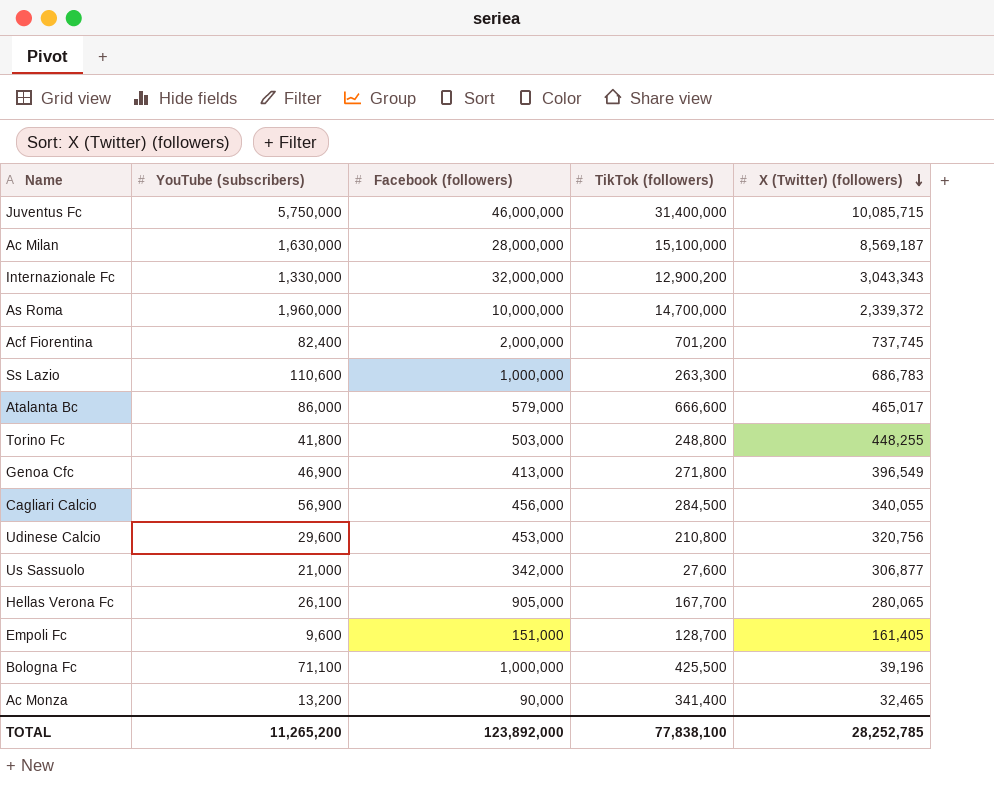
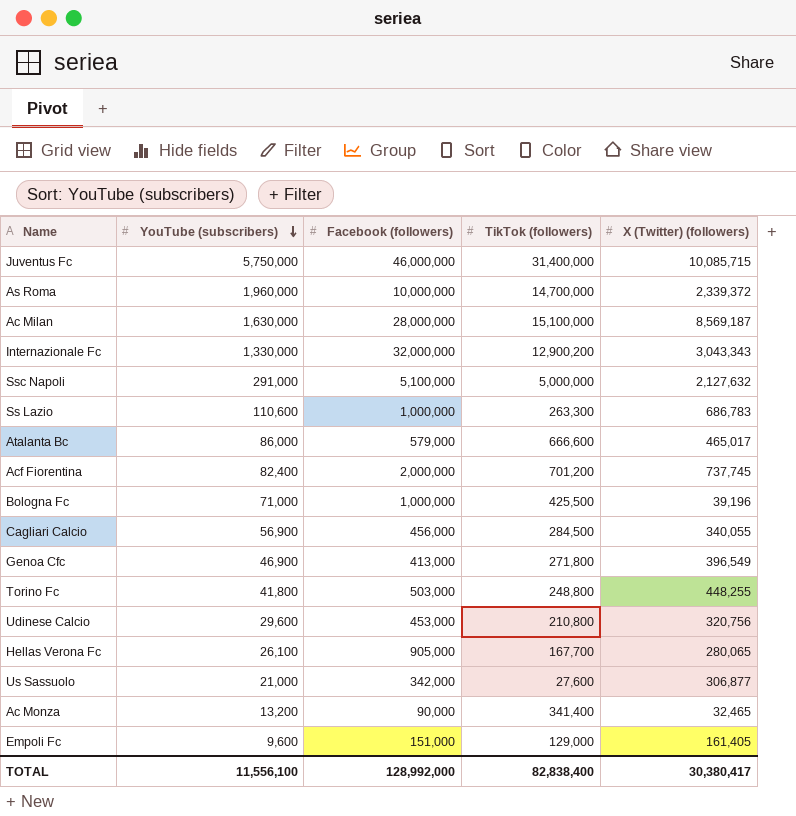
row order: X (Twitter) (followers) descending -> YouTube (subscribers) descending
row Ssc Napoli: none -> 291,000 | 5,100,000 | 5,000,000 | 2,127,632
Bologna Fc | YouTube (subscribers): 71,100 -> 71,000
Empoli Fc | TikTok (followers): 128,700 -> 129,000
TOTAL | YouTube (subscribers): 11,265,200 -> 11,556,100
TOTAL | Facebook (followers): 123,892,000 -> 128,992,000
TOTAL | TikTok (followers): 77,838,100 -> 82,838,400
TOTAL | X (Twitter) (followers): 28,252,785 -> 30,380,417

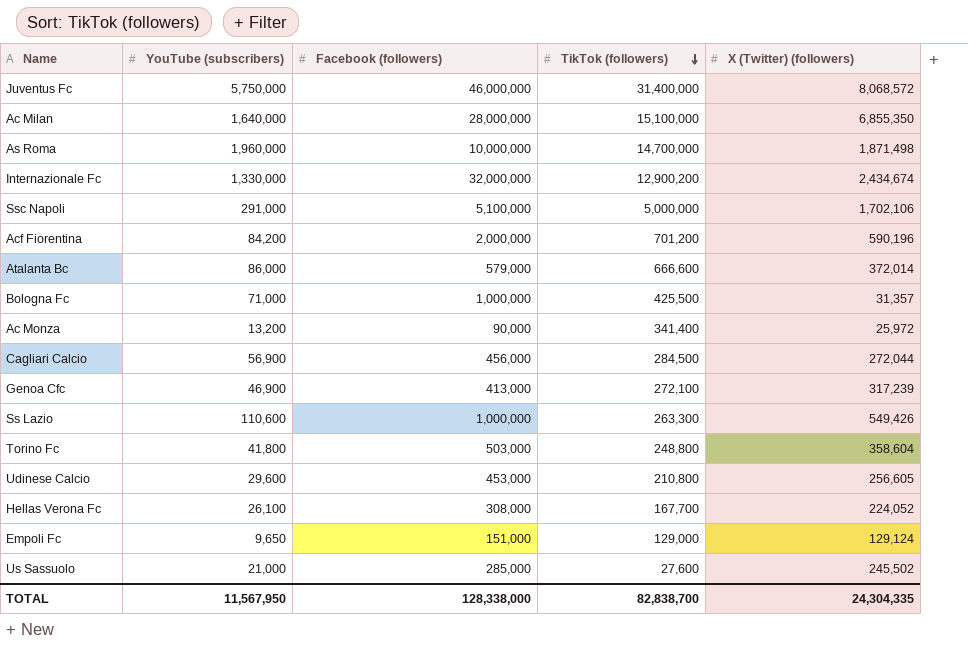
row order: YouTube (subscribers) descending -> TikTok (followers) descending
Juventus Fc | X (Twitter) (followers): 10,085,715 -> 8,068,572
Ac Milan | YouTube (subscribers): 1,630,000 -> 1,640,000
Ac Milan | X (Twitter) (followers): 8,569,187 -> 6,855,350
As Roma | X (Twitter) (followers): 2,339,372 -> 1,871,498
Internazionale Fc | X (Twitter) (followers): 3,043,343 -> 2,434,674
Ssc Napoli | X (Twitter) (followers): 2,127,632 -> 1,702,106
Acf Fiorentina | YouTube (subscribers): 82,400 -> 84,200
Acf Fiorentina | X (Twitter) (followers): 737,745 -> 590,196
Atalanta Bc | X (Twitter) (followers): 465,017 -> 372,014
Bologna Fc | X (Twitter) (followers): 39,196 -> 31,357
Ac Monza | X (Twitter) (followers): 32,465 -> 25,972
Cagliari Calcio | X (Twitter) (followers): 340,055 -> 272,044
Genoa Cfc | TikTok (followers): 271,800 -> 272,100
Genoa Cfc | X (Twitter) (followers): 396,549 -> 317,239
Ss Lazio | X (Twitter) (followers): 686,783 -> 549,426
Torino Fc | X (Twitter) (followers): 448,255 -> 358,604
Udinese Calcio | X (Twitter) (followers): 320,756 -> 256,605
Hellas Verona Fc | Facebook (followers): 905,000 -> 308,000
Hellas Verona Fc | X (Twitter) (followers): 280,065 -> 224,052
Empoli Fc | YouTube (subscribers): 9,600 -> 9,650
Empoli Fc | X (Twitter) (followers): 161,405 -> 129,124
Us Sassuolo | Facebook (followers): 342,000 -> 285,000
Us Sassuolo | X (Twitter) (followers): 306,877 -> 245,502
TOTAL | YouTube (subscribers): 11,556,100 -> 11,567,950
TOTAL | Facebook (followers): 128,992,000 -> 128,338,000
TOTAL | TikTok (followers): 82,838,400 -> 82,838,700
TOTAL | X (Twitter) (followers): 30,380,417 -> 24,304,335

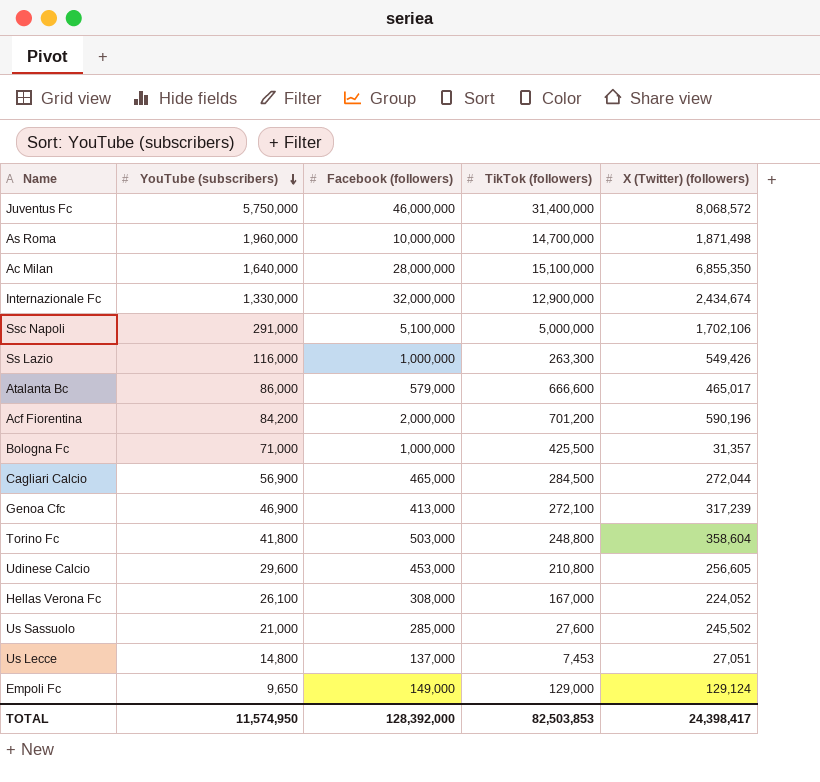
row order: TikTok (followers) descending -> YouTube (subscribers) descending
row Ac Monza: 13,200 | 90,000 | 341,400 | 25,972 -> none
Internazionale Fc | TikTok (followers): 12,900,200 -> 12,900,000
Ss Lazio | YouTube (subscribers): 110,600 -> 116,000
Atalanta Bc | X (Twitter) (followers): 372,014 -> 465,017
Cagliari Calcio | Facebook (followers): 456,000 -> 465,000
Hellas Verona Fc | TikTok (followers): 167,700 -> 167,000
row Us Lecce: none -> 14,800 | 137,000 | 7,453 | 27,051
Empoli Fc | Facebook (followers): 151,000 -> 149,000
TOTAL | YouTube (subscribers): 11,567,950 -> 11,574,950
TOTAL | Facebook (followers): 128,338,000 -> 128,392,000
TOTAL | TikTok (followers): 82,838,700 -> 82,503,853
TOTAL | X (Twitter) (followers): 24,304,335 -> 24,398,417

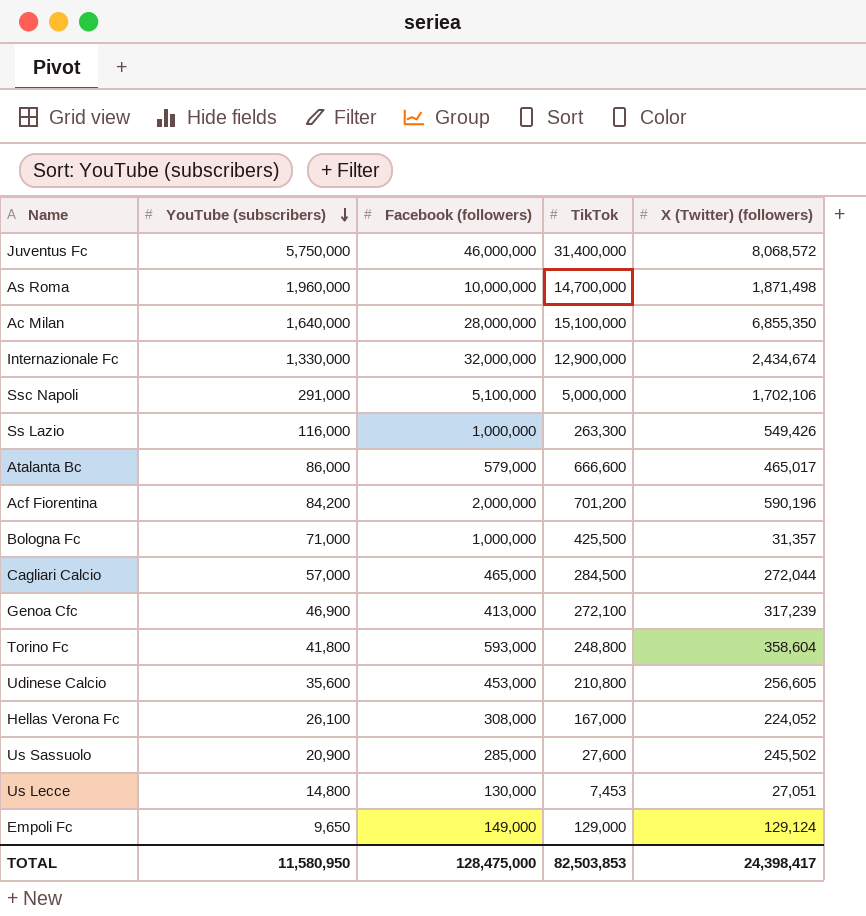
column name: TikTok (followers) -> TikTok
Cagliari Calcio | YouTube (subscribers): 56,900 -> 57,000
Torino Fc | Facebook (followers): 503,000 -> 593,000
Udinese Calcio | YouTube (subscribers): 29,600 -> 35,600
Us Sassuolo | YouTube (subscribers): 21,000 -> 20,900
Us Lecce | Facebook (followers): 137,000 -> 130,000
TOTAL | YouTube (subscribers): 11,574,950 -> 11,580,950
TOTAL | Facebook (followers): 128,392,000 -> 128,475,000

